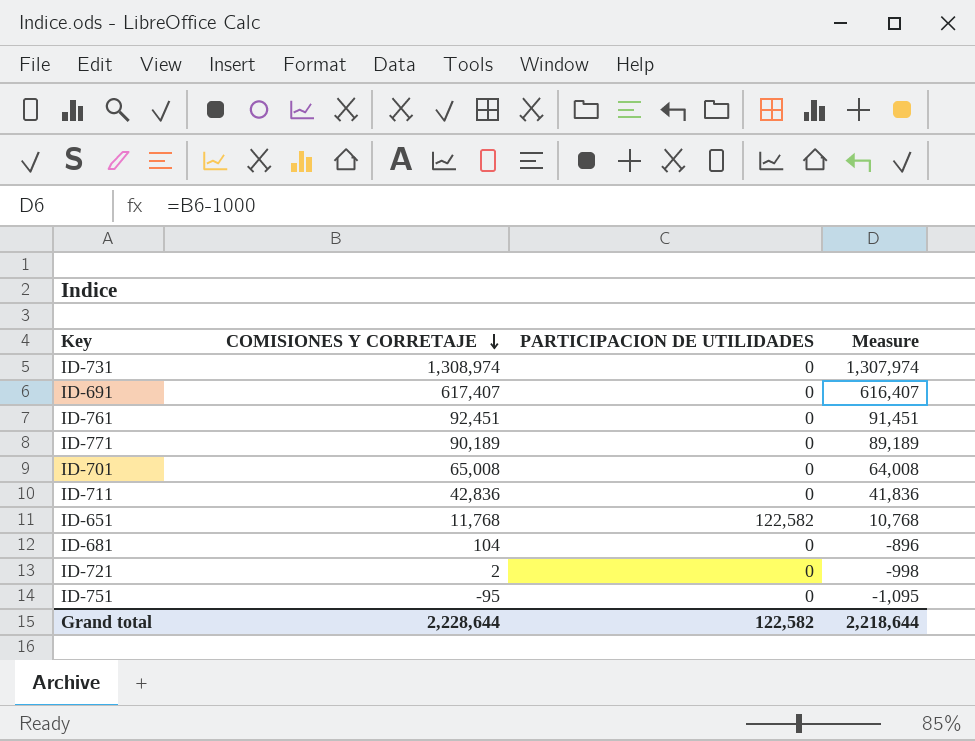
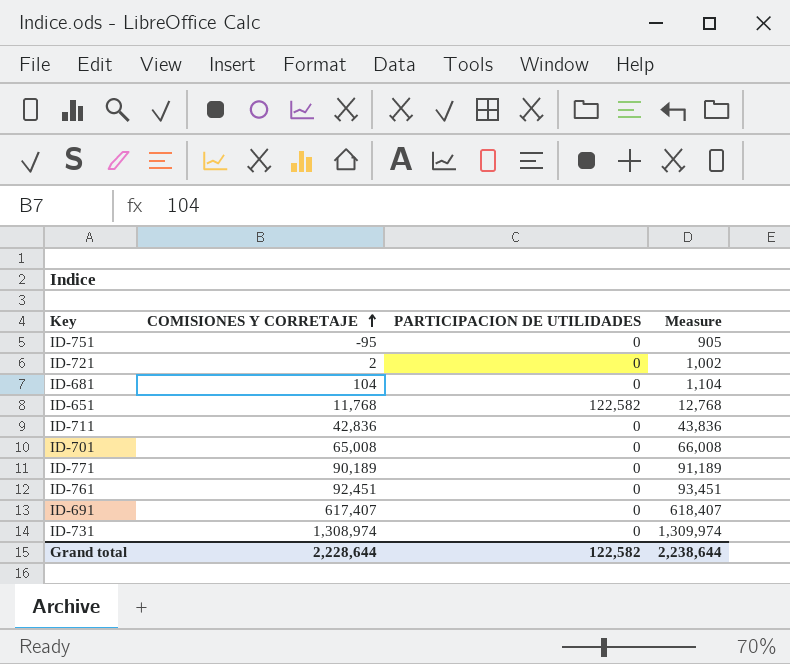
row order: COMISIONES Y CORRETAJE descending -> COMISIONES Y CORRETAJE ascending
column Measure | formula: [COMISIONES Y CORRETAJE] - 1000 -> [COMISIONES Y CORRETAJE] + 1000
Grand total | Measure: 2,218,644 -> 2,238,644

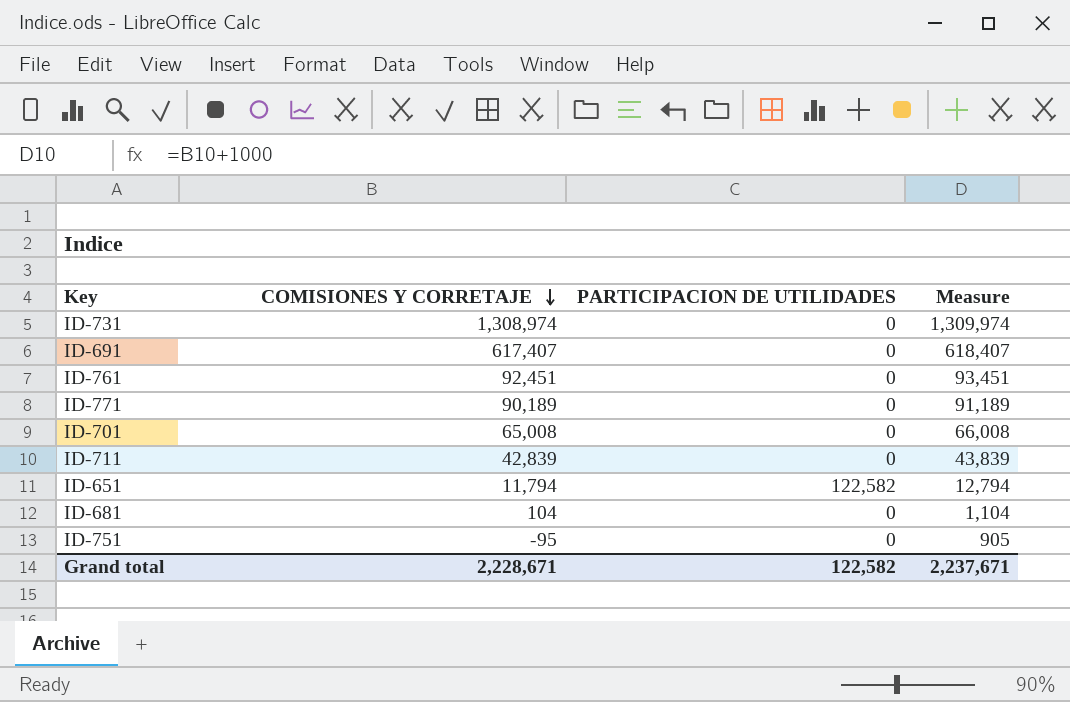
row order: COMISIONES Y CORRETAJE ascending -> COMISIONES Y CORRETAJE descending
row ID-721: 2 | 0 | 1,002 -> none
ID-711 | COMISIONES Y CORRETAJE: 42,836 -> 42,839
ID-711 | Measure: 43,836 -> 43,839
ID-651 | COMISIONES Y CORRETAJE: 11,768 -> 11,794
ID-651 | Measure: 12,768 -> 12,794
Grand total | COMISIONES Y CORRETAJE: 2,228,644 -> 2,228,671
Grand total | Measure: 2,238,644 -> 2,237,671

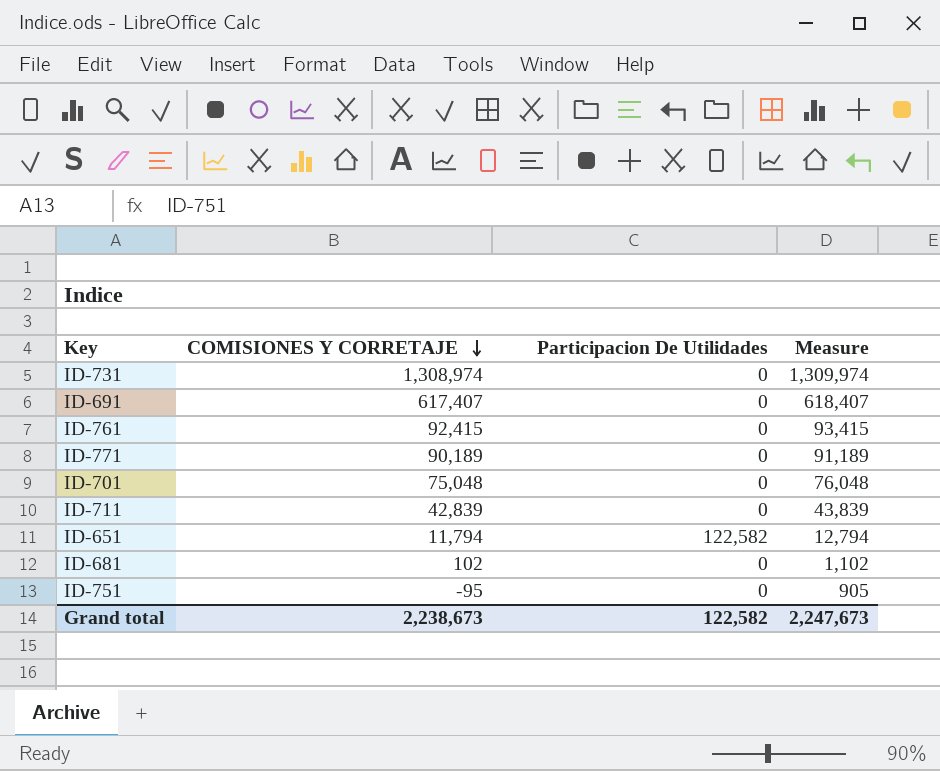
column name: PARTICIPACION DE UTILIDADES -> Participacion De Utilidades
ID-761 | COMISIONES Y CORRETAJE: 92,451 -> 92,415
ID-761 | Measure: 93,451 -> 93,415
ID-701 | COMISIONES Y CORRETAJE: 65,008 -> 75,048
ID-701 | Measure: 66,008 -> 76,048
ID-681 | COMISIONES Y CORRETAJE: 104 -> 102
ID-681 | Measure: 1,104 -> 1,102
Grand total | COMISIONES Y CORRETAJE: 2,228,671 -> 2,238,673
Grand total | Measure: 2,237,671 -> 2,247,673

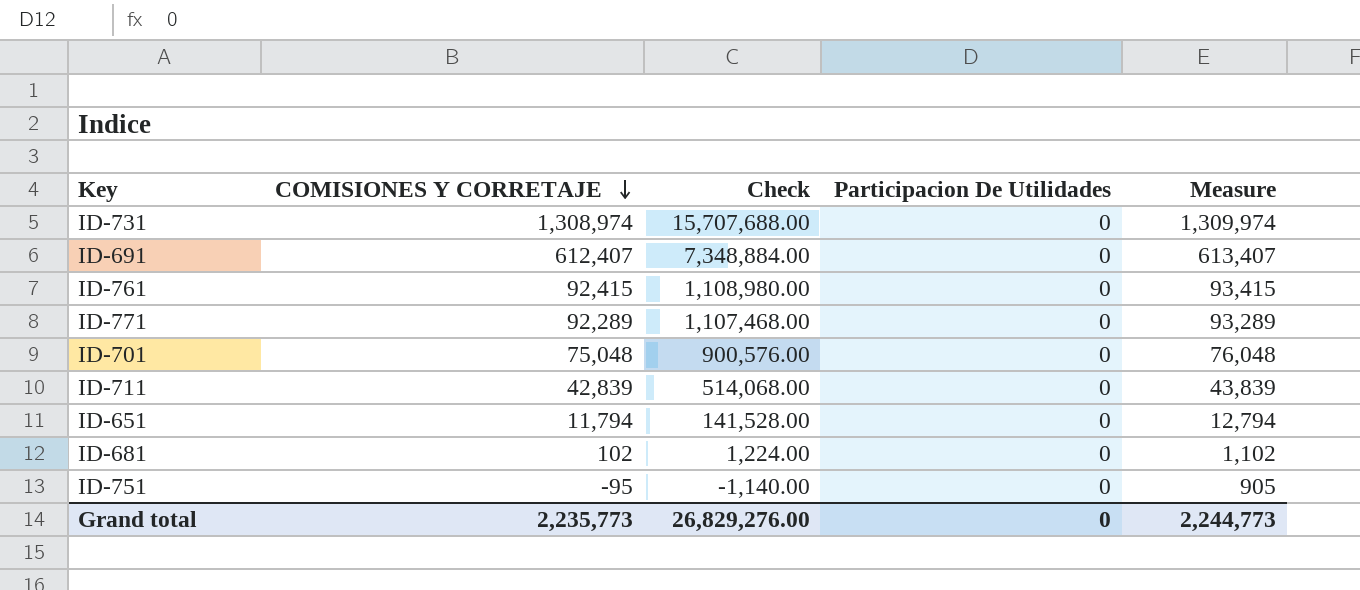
column Check | formula: none -> [COMISIONES Y CORRETAJE] * 12
ID-691 | COMISIONES Y CORRETAJE: 617,407 -> 612,407
ID-691 | Measure: 618,407 -> 613,407
ID-771 | COMISIONES Y CORRETAJE: 90,189 -> 92,289
ID-771 | Measure: 91,189 -> 93,289
ID-651 | Participacion De Utilidades: 122,582 -> 0
Grand total | COMISIONES Y CORRETAJE: 2,238,673 -> 2,235,773
Grand total | Participacion De Utilidades: 122,582 -> 0
Grand total | Measure: 2,247,673 -> 2,244,773

